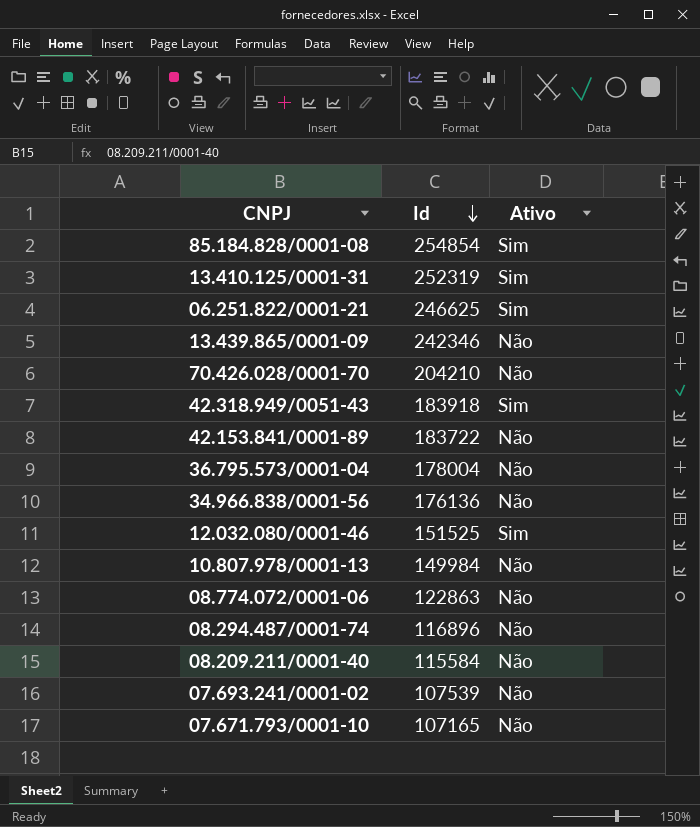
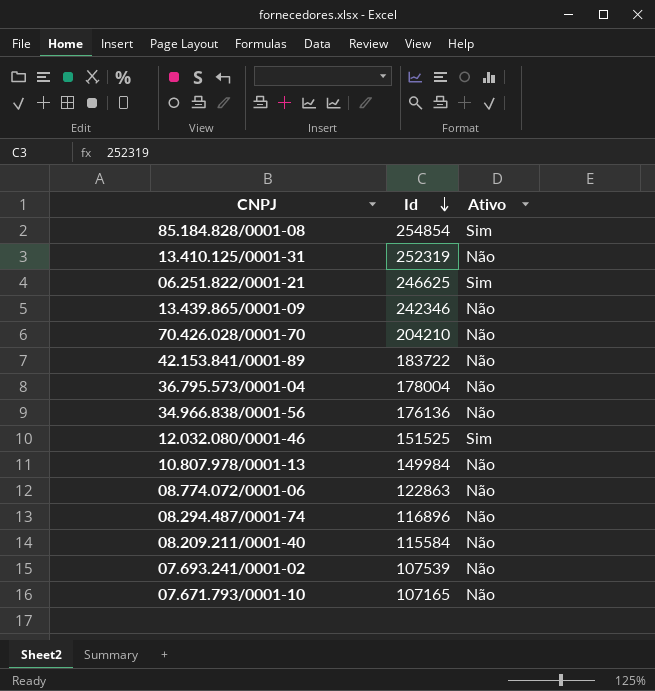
row 42.318.949/0051-43: 183918 | Sim -> none
13.410.125/0001-31 | Ativo: Sim -> Não

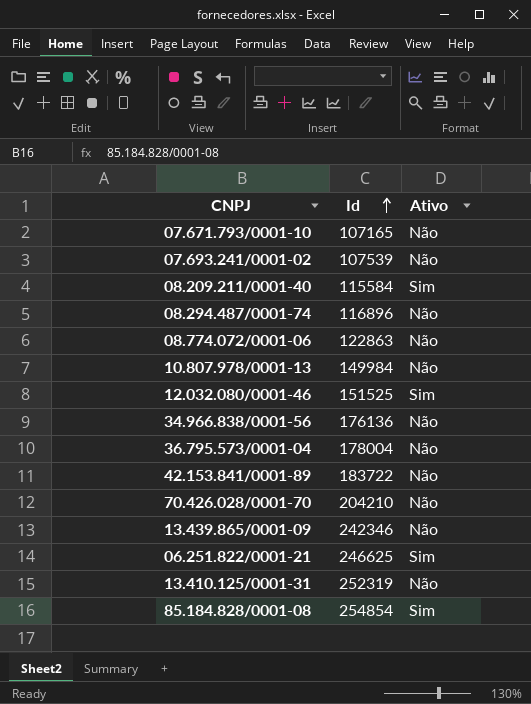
row order: Id descending -> Id ascending
08.209.211/0001-40 | Ativo: Não -> Sim

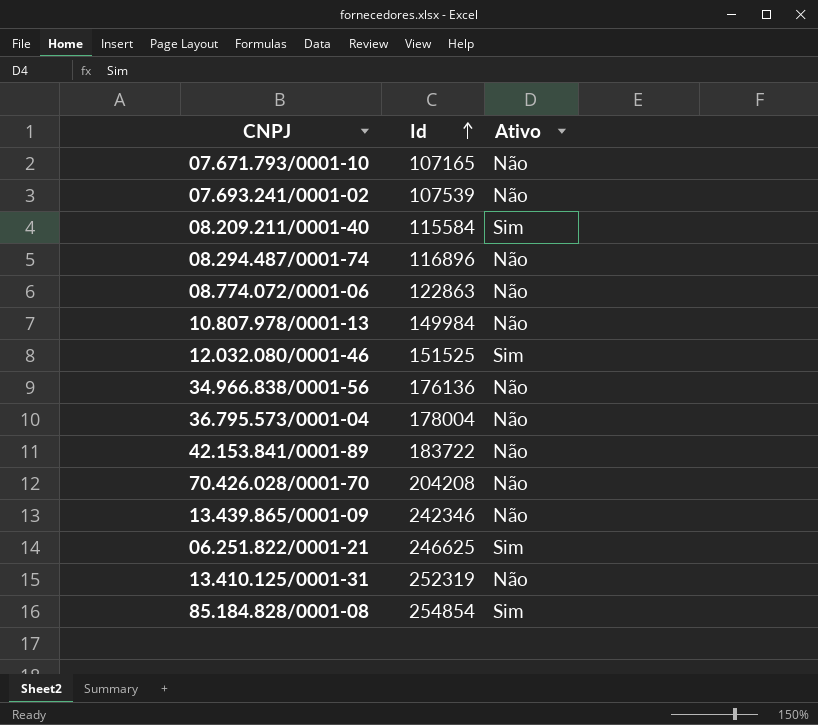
70.426.028/0001-70 | Id: 204210 -> 204208

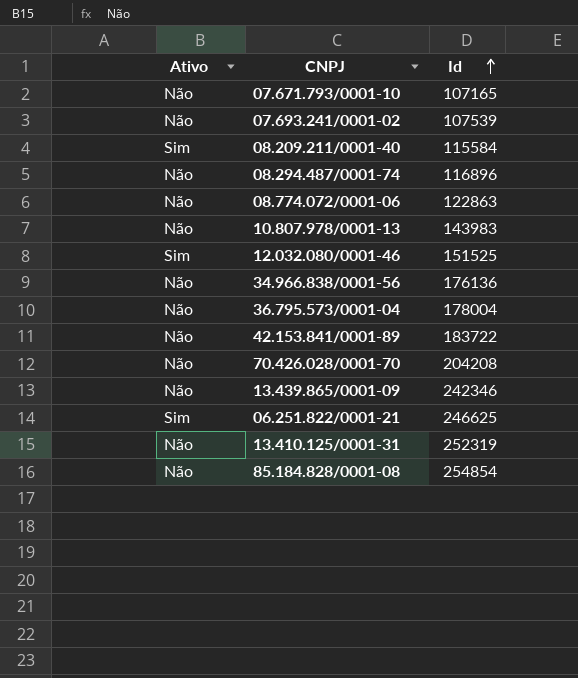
column Ativo | position: 3 -> 1
10.807.978/0001-13 | Id: 149984 -> 143983
85.184.828/0001-08 | Ativo: Sim -> Não

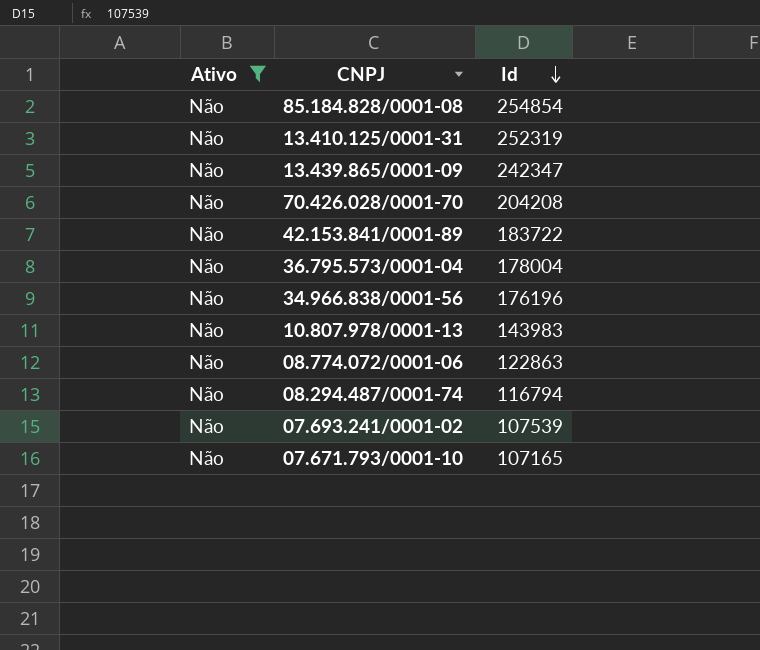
filter: none -> Ativo = Não
row order: Id ascending -> Id descending
13.439.865/0001-09 | Id: 242346 -> 242347
34.966.838/0001-56 | Id: 176136 -> 176196
08.294.487/0001-74 | Id: 116896 -> 116794

